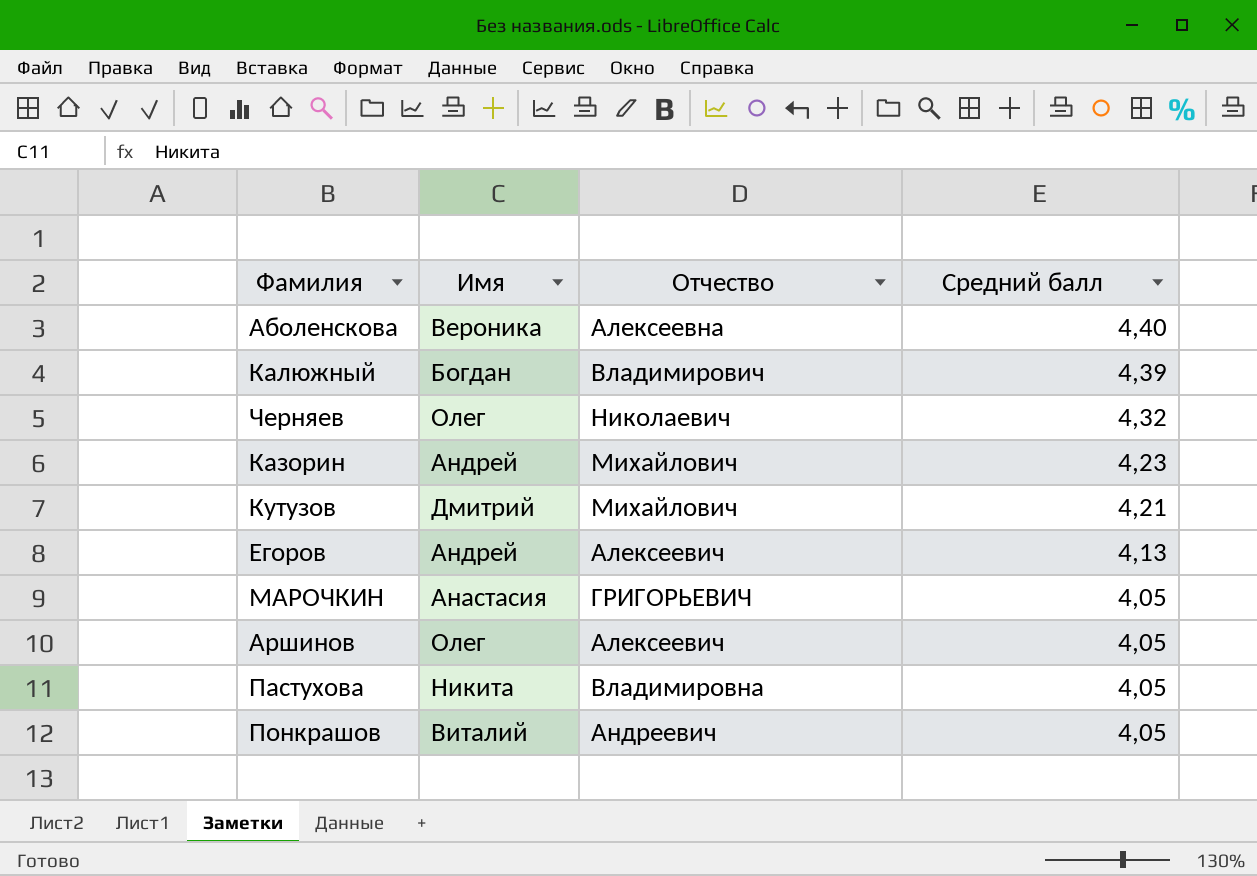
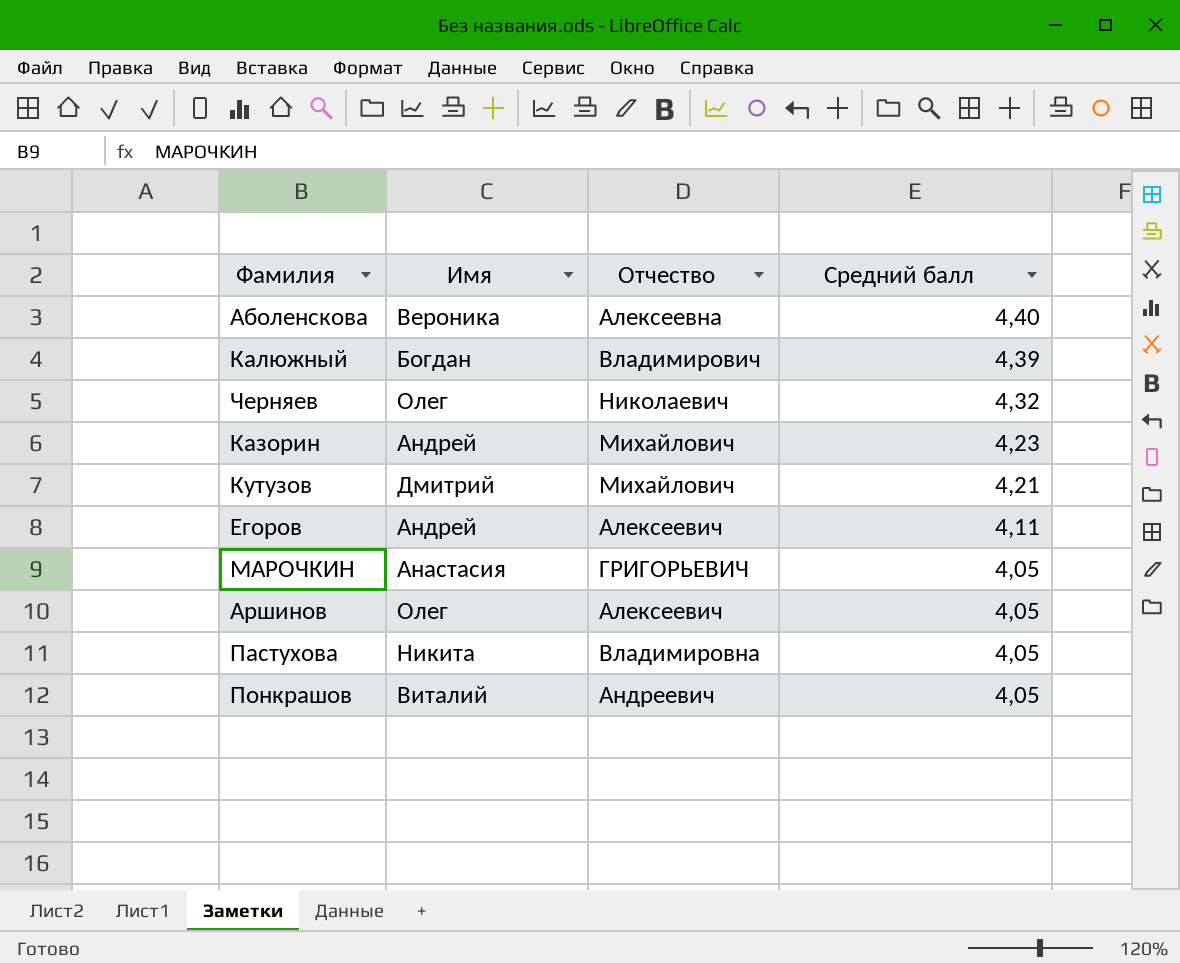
Егоров | Средний балл: 4,13 -> 4,11

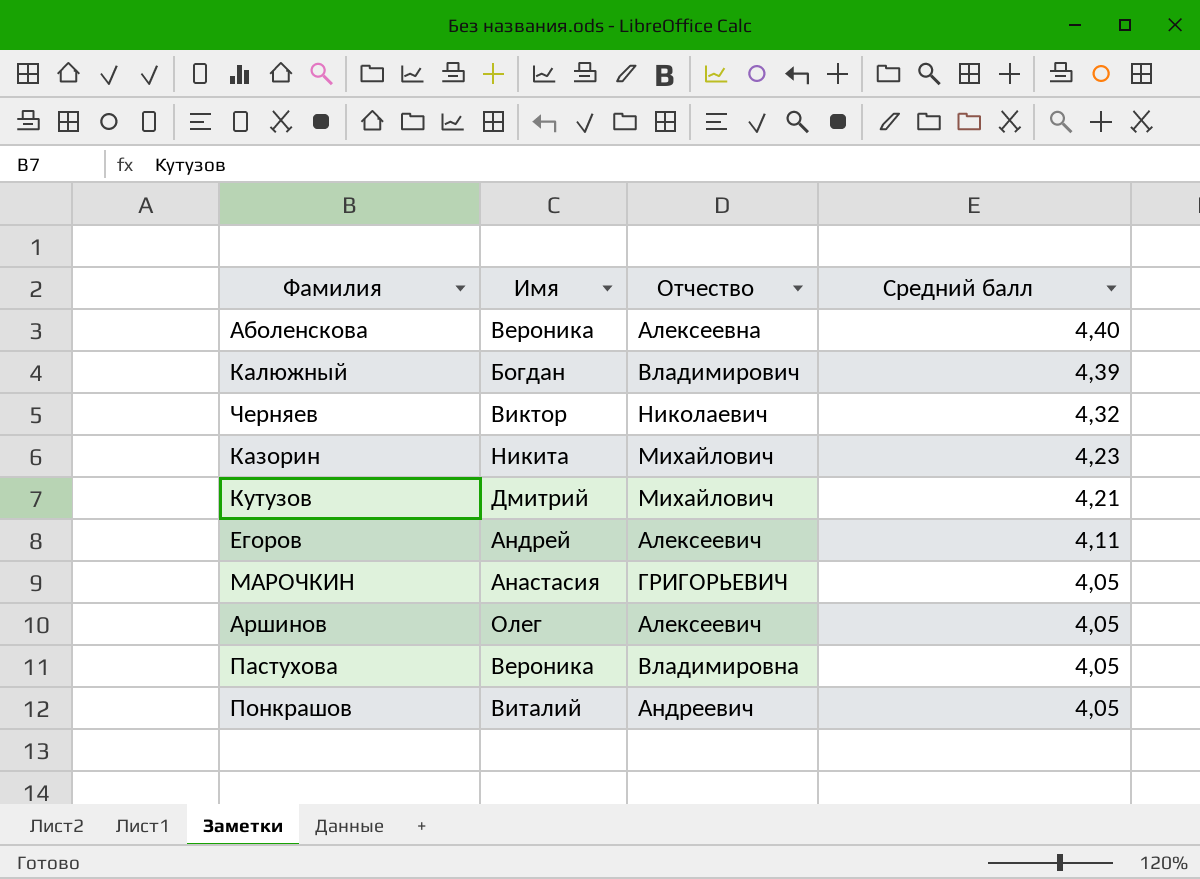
Черняев | Имя: Олег -> Виктор
Казорин | Имя: Андрей -> Никита
Пастухова | Имя: Никита -> Вероника

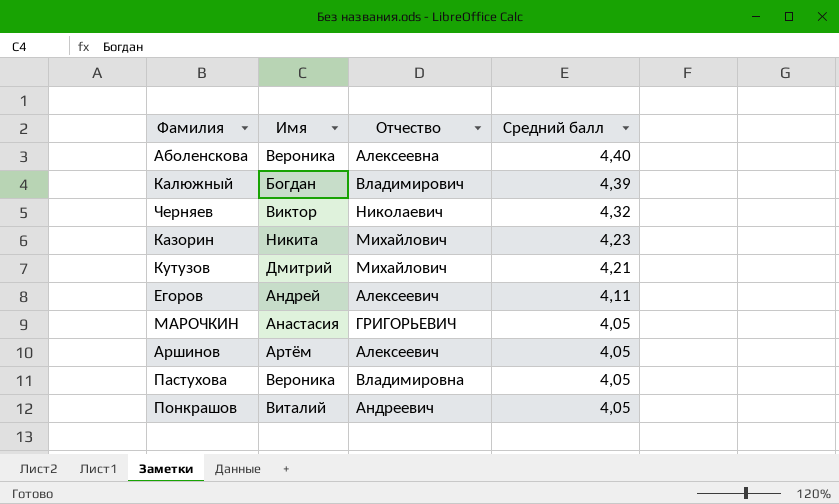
Аршинов | Имя: Олег -> Артём

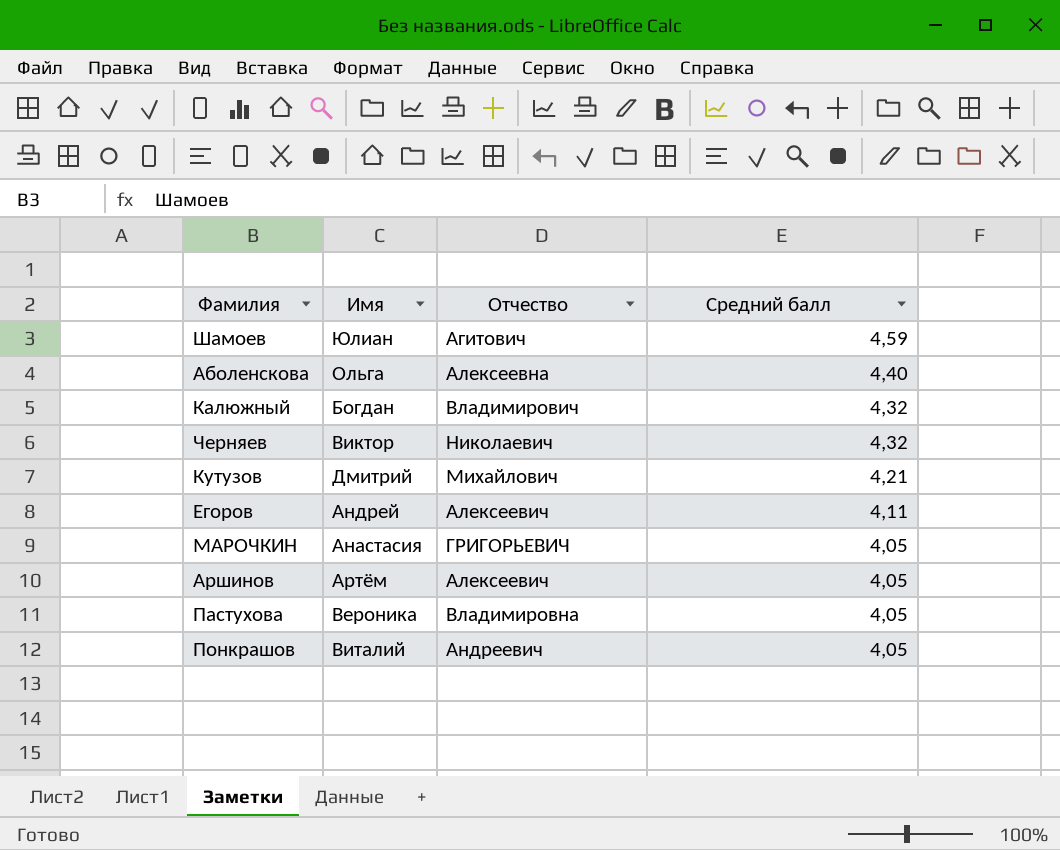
row Казорин: Никита | Михайлович | 4,23 -> none
row Шамоев: none -> Юлиан | Агитович | 4,59
Аболенскова | Имя: Вероника -> Ольга
Калюжный | Средний балл: 4,39 -> 4,32

